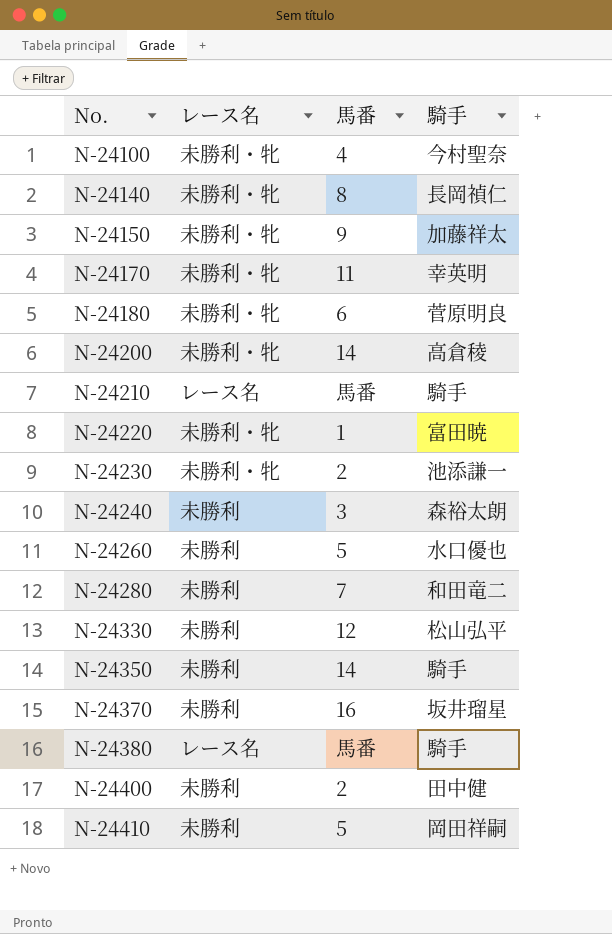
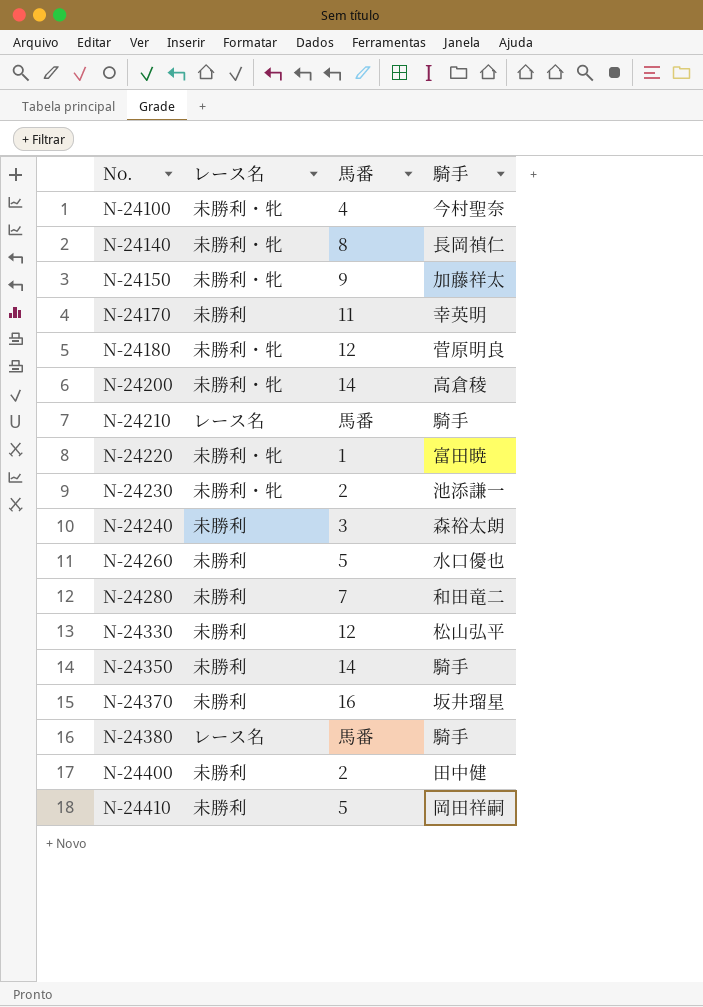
N-24170 | レース名: 未勝利・牝 -> 未勝利
N-24180 | 馬番: 6 -> 12

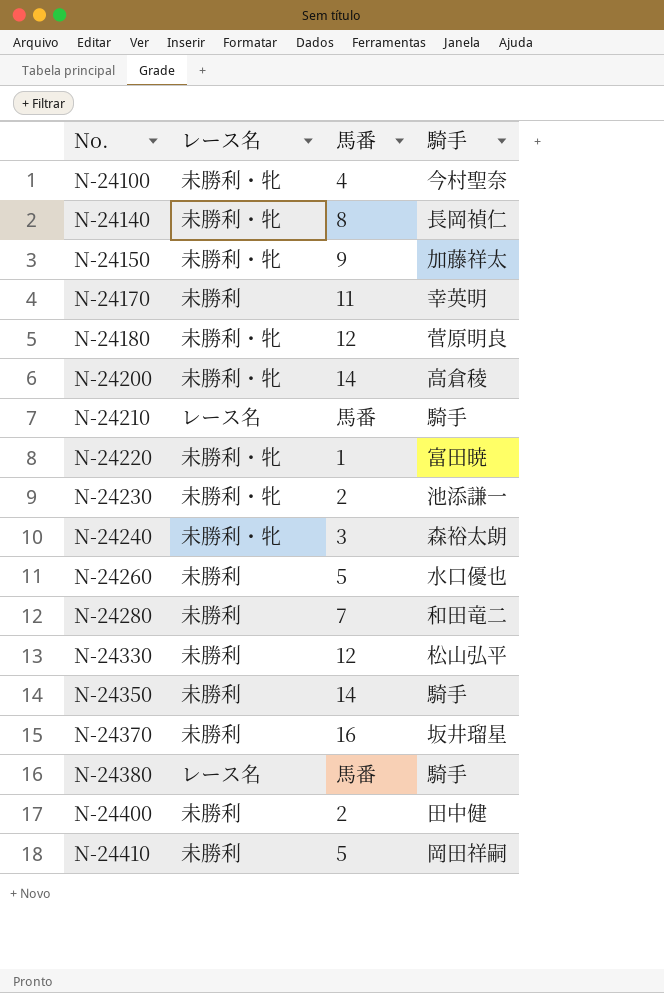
N-24240 | レース名: 未勝利 -> 未勝利・牝

